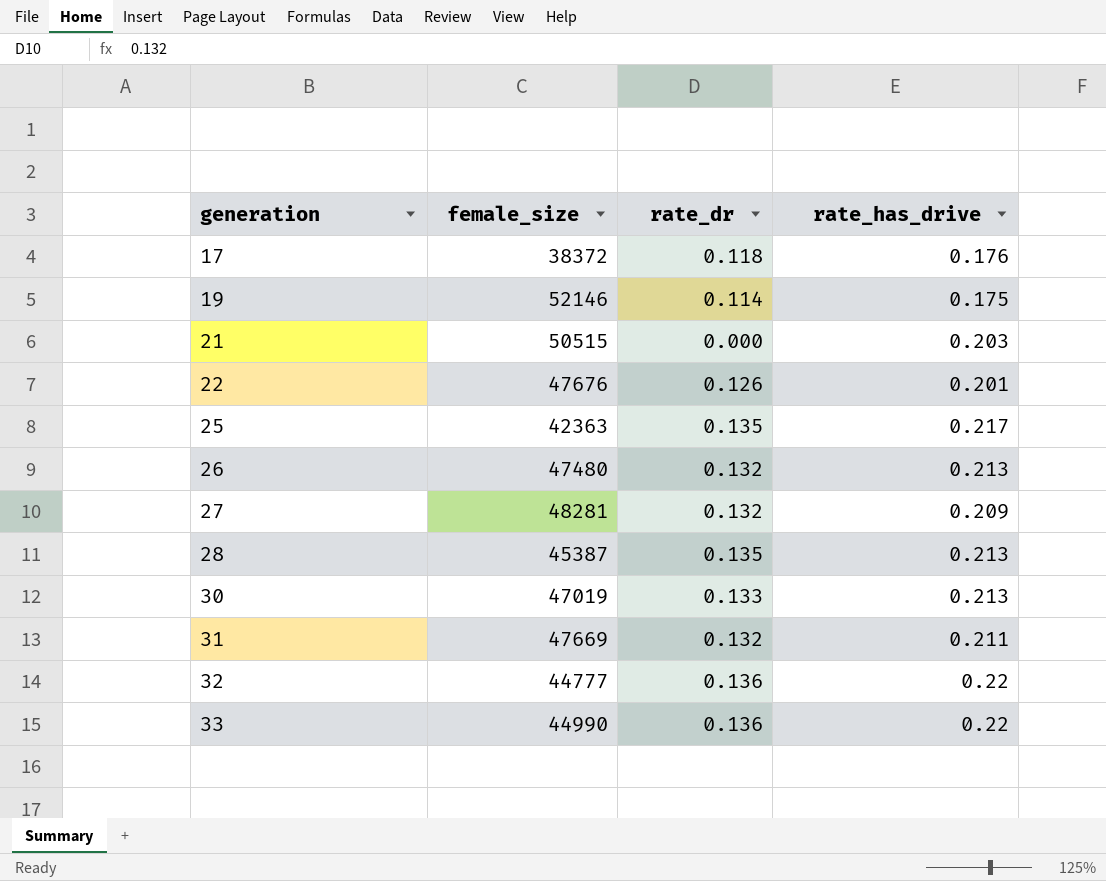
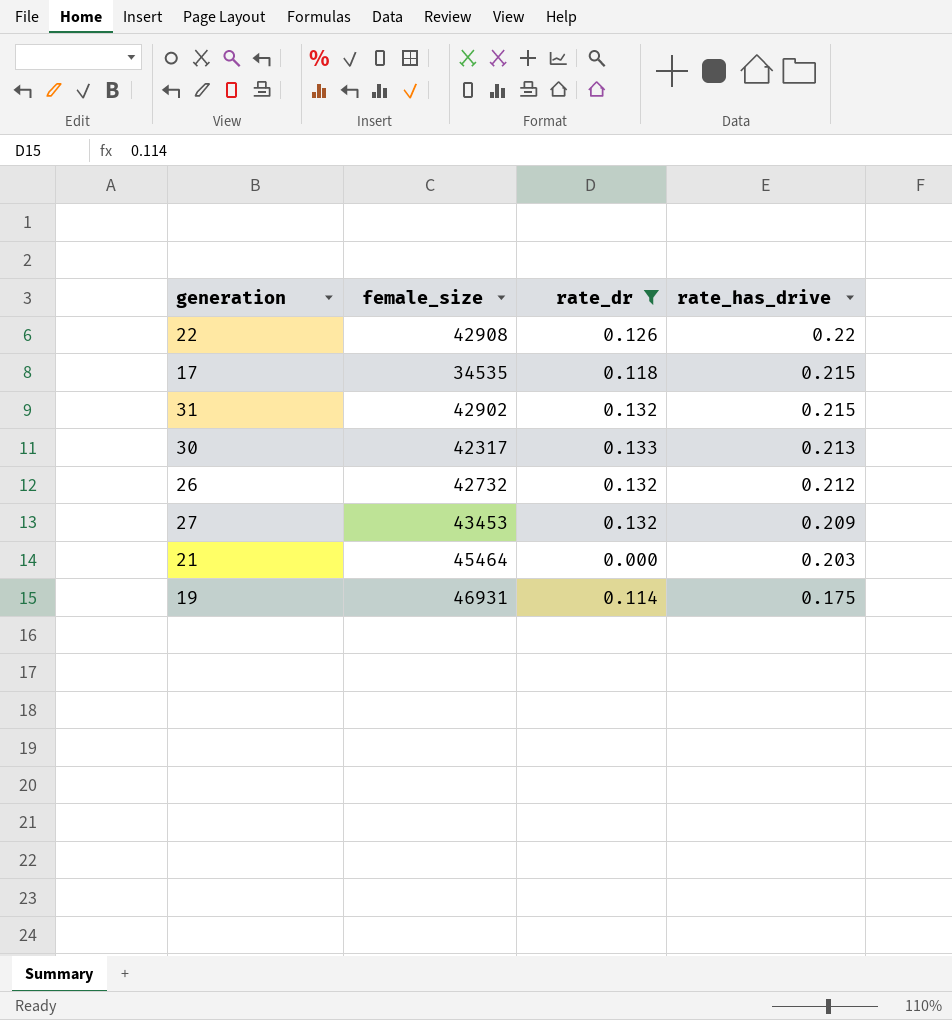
filter: none -> rate_dr <= 0.133
row order: generation ascending -> rate_has_drive descending
22 | female_size: 47676 -> 42908
22 | rate_has_drive: 0.201 -> 0.22
17 | female_size: 38372 -> 34535
17 | rate_has_drive: 0.176 -> 0.215
31 | female_size: 47669 -> 42902
31 | rate_has_drive: 0.211 -> 0.215
30 | female_size: 47019 -> 42317
26 | female_size: 47480 -> 42732
26 | rate_has_drive: 0.213 -> 0.212
27 | female_size: 48281 -> 43453
21 | female_size: 50515 -> 45464
19 | female_size: 52146 -> 46931

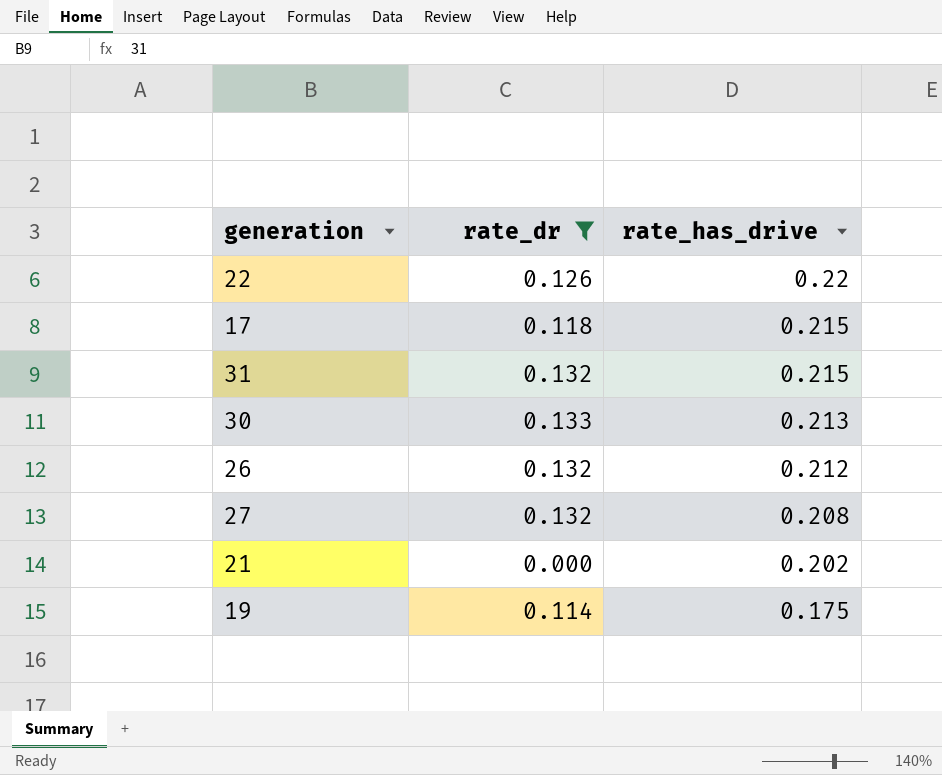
column female_size | position: 2 -> none
27 | rate_has_drive: 0.209 -> 0.208
21 | rate_has_drive: 0.203 -> 0.202

